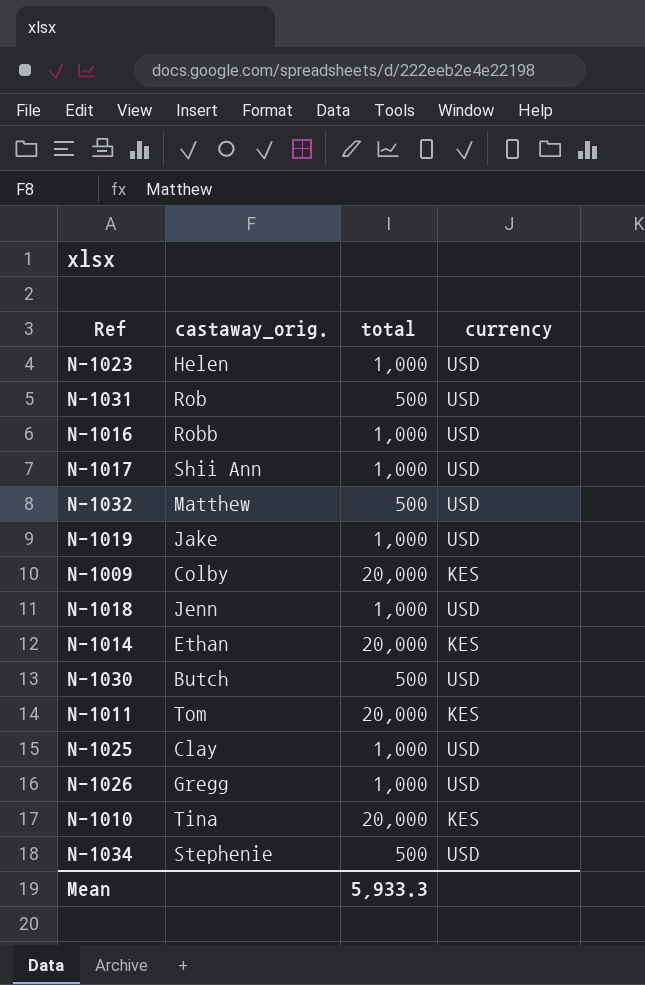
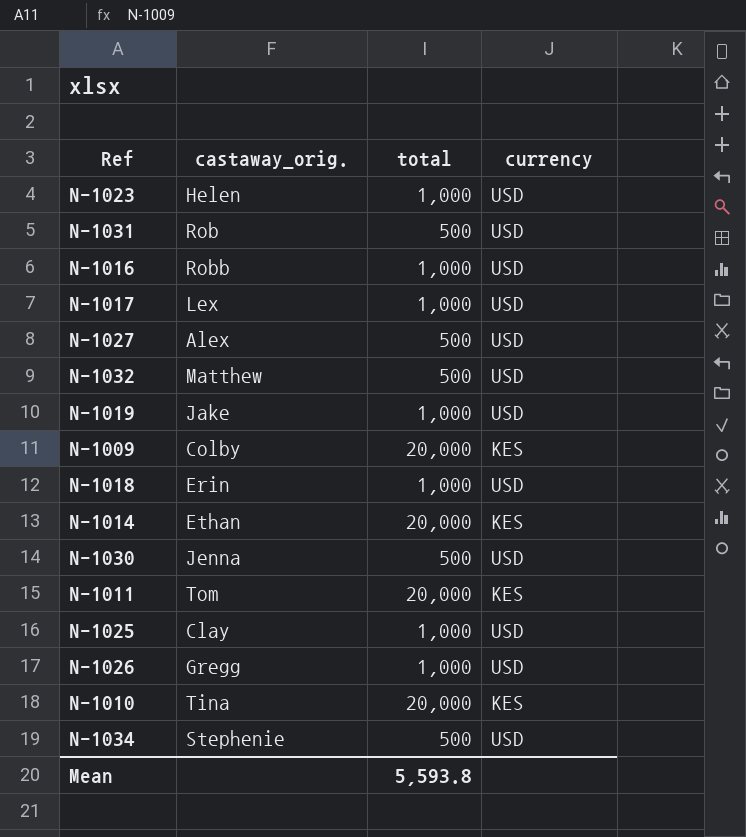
N-1017 | castaway_orig.: Shii Ann -> Lex
row N-1027: none -> Alex | 500 | USD
N-1018 | castaway_orig.: Jenn -> Erin
N-1030 | castaway_orig.: Butch -> Jenna
Mean | total: 5,933.3 -> 5,593.8

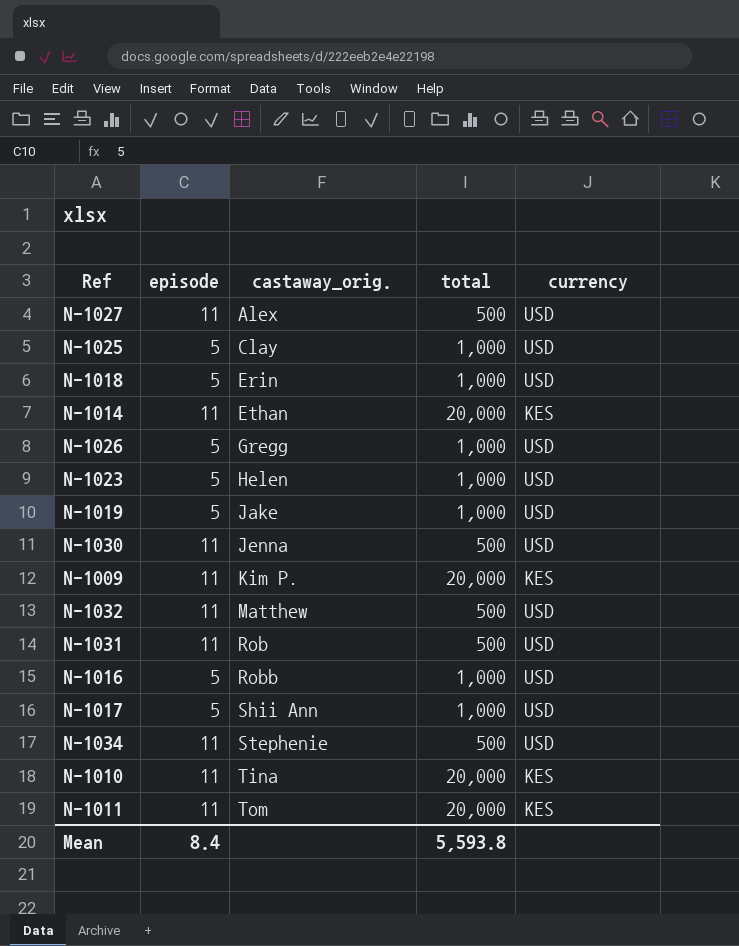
row order: none -> castaway_orig. ascending
column episode | position: none -> 2
N-1009 | castaway_orig.: Colby -> Kim P.
N-1017 | castaway_orig.: Lex -> Shii Ann

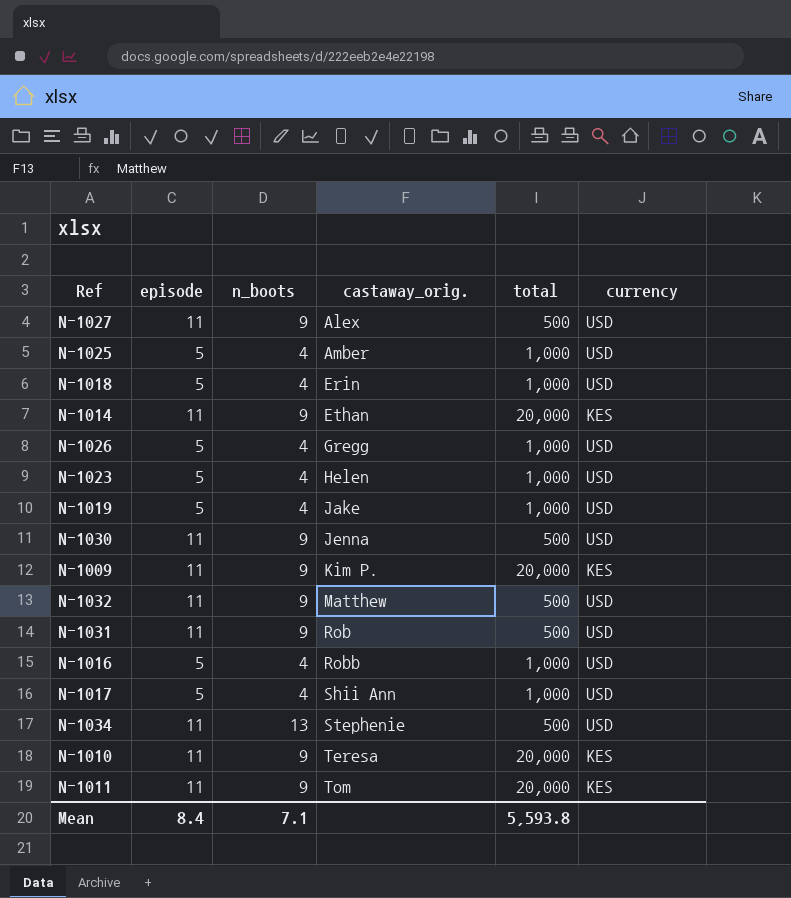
column n_boots | position: none -> 3
N-1025 | castaway_orig.: Clay -> Amber
N-1010 | castaway_orig.: Tina -> Teresa

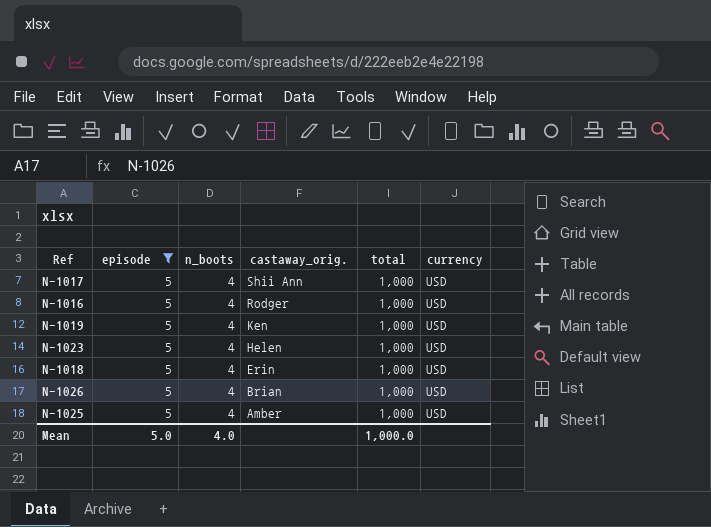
filter: none -> episode = 5
row order: castaway_orig. ascending -> castaway_orig. descending
N-1016 | castaway_orig.: Robb -> Rodger
N-1019 | castaway_orig.: Jake -> Ken
N-1026 | castaway_orig.: Gregg -> Brian
Mean | episode: 8.4 -> 5.0
Mean | n_boots: 7.1 -> 4.0
Mean | total: 5,593.8 -> 1,000.0

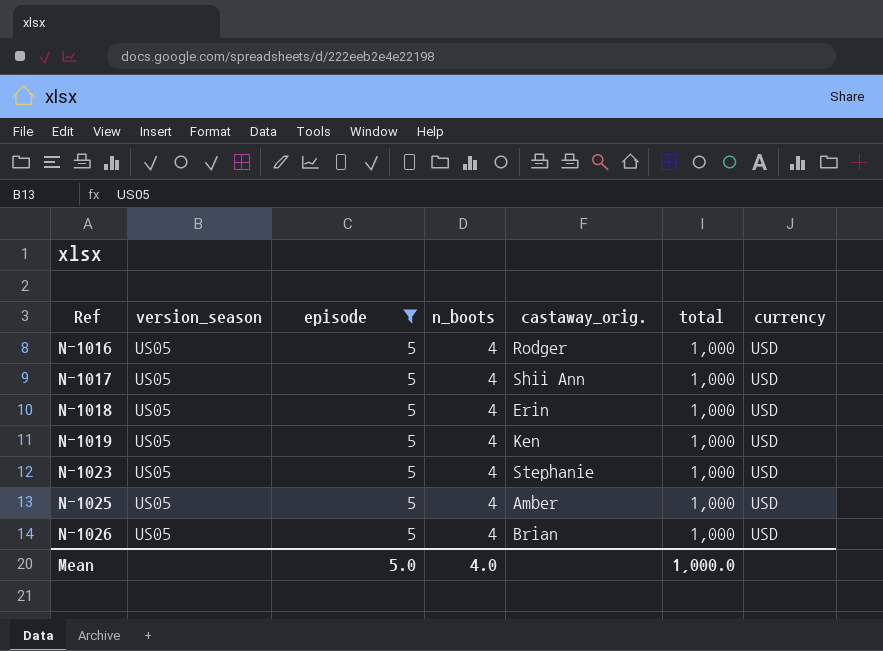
row order: castaway_orig. descending -> Ref ascending
column version_season | position: none -> 2
N-1023 | castaway_orig.: Helen -> Stephanie

